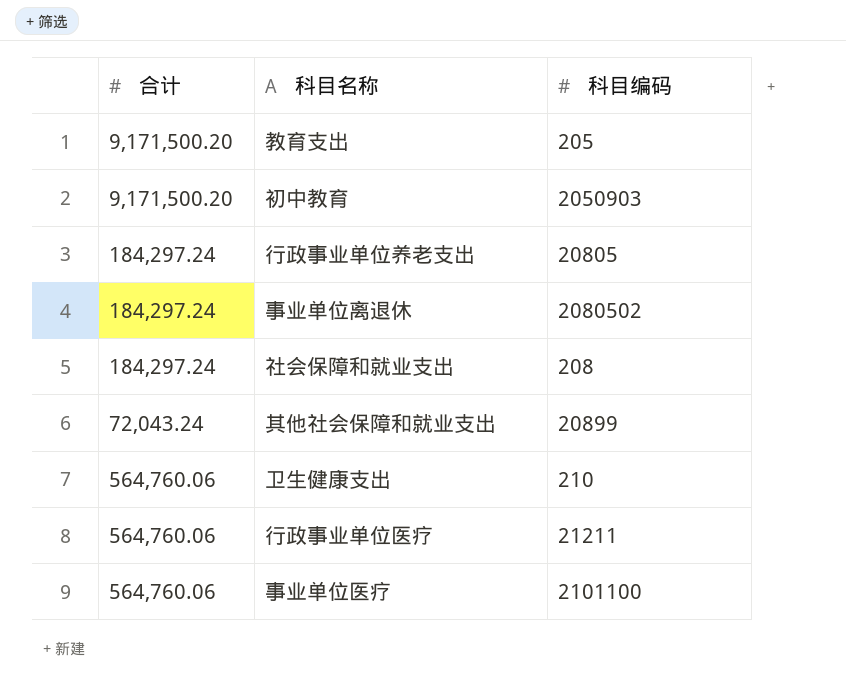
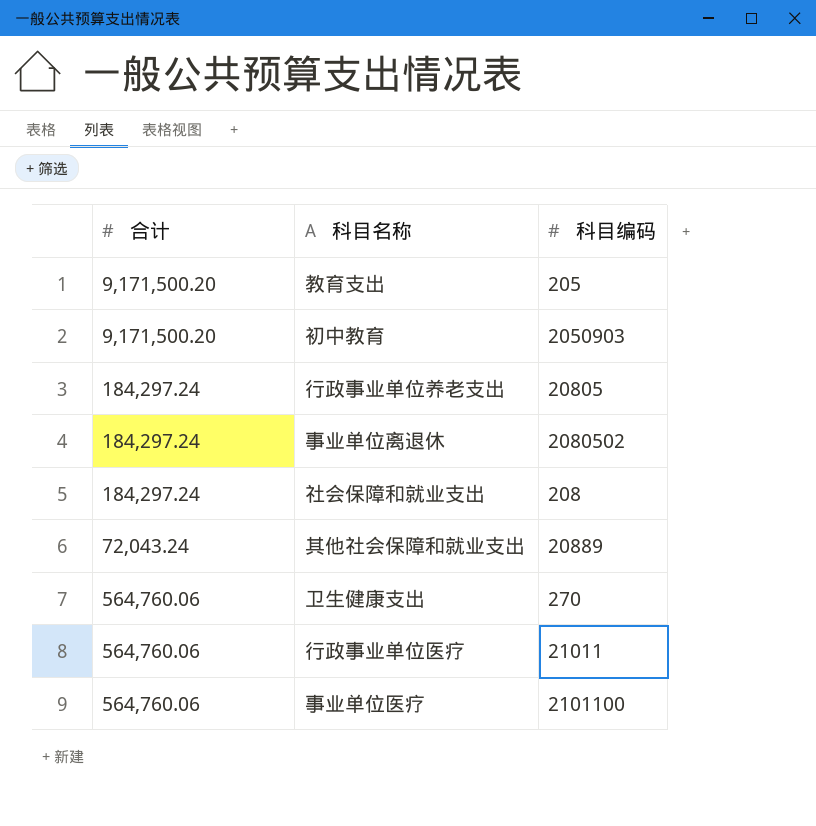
其他社会保障和就业支出 | 科目编码: 20899 -> 20889
卫生健康支出 | 科目编码: 210 -> 270
行政事业单位医疗 | 科目编码: 21211 -> 21011

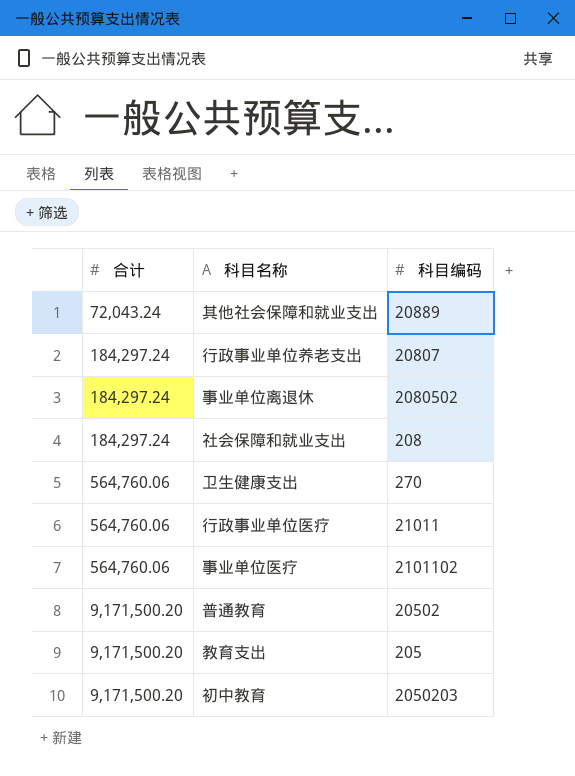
row order: none -> 合计 ascending
行政事业单位养老支出 | 科目编码: 20805 -> 20807
事业单位医疗 | 科目编码: 2101100 -> 2101102
row 普通教育: none -> 9,171,500.20 | 20502
初中教育 | 科目编码: 2050903 -> 2050203

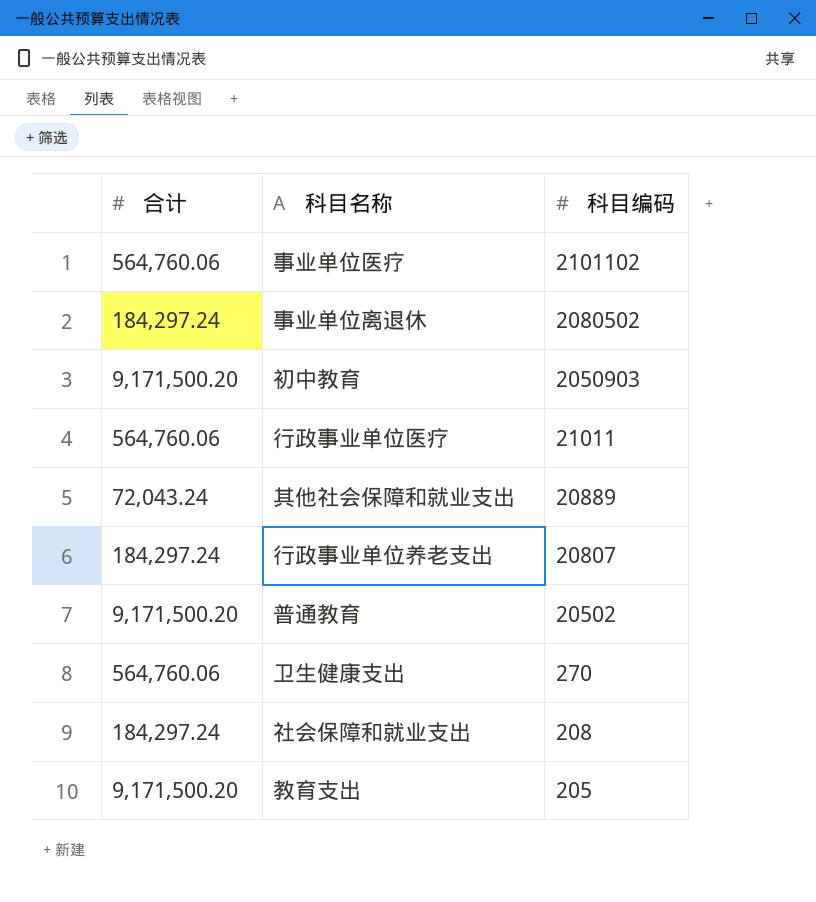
row order: 合计 ascending -> 科目编码 descending
初中教育 | 科目编码: 2050203 -> 2050903

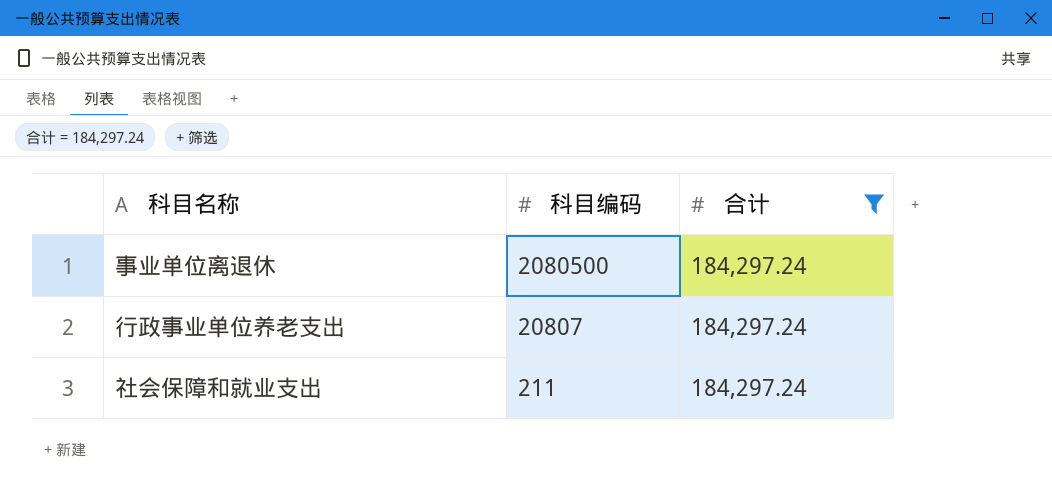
filter: none -> 合计 = 184,297.24
column 合计 | position: 1 -> 3
事业单位离退休 | 科目编码: 2080502 -> 2080500
社会保障和就业支出 | 科目编码: 208 -> 211

